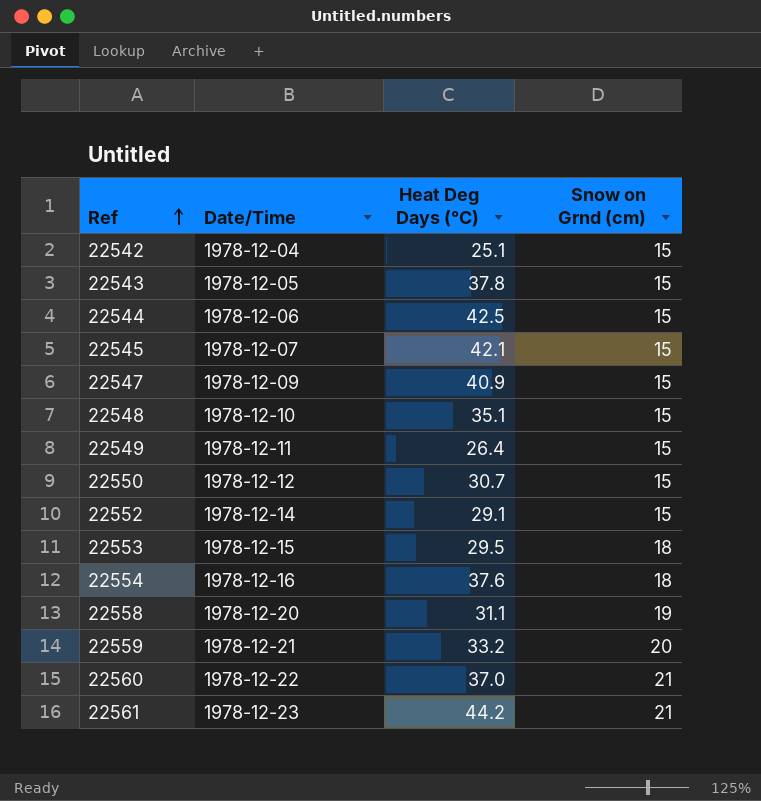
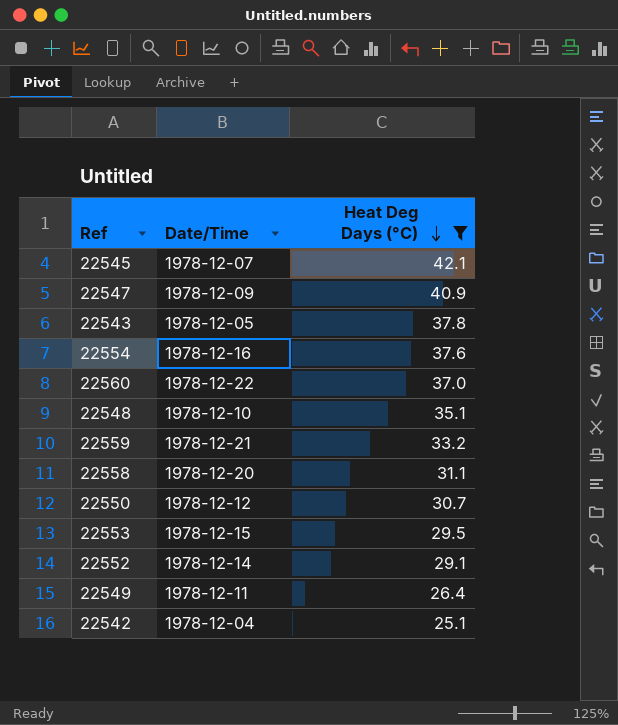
filter: none -> Heat Deg Days (°C) <= 42.1
row order: Ref ascending -> Heat Deg Days (°C) descending
column Snow on Grnd (cm) | position: 4 -> none

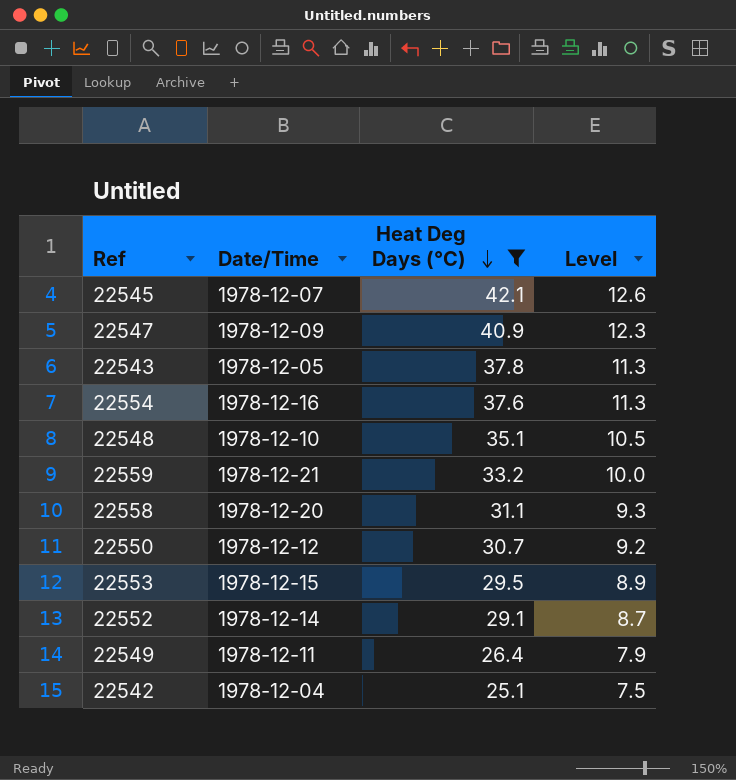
column Level | formula: none -> [Heat Deg Days (°C)] * 0.3
row 22560: 1978-12-22 | 37.0 -> none

